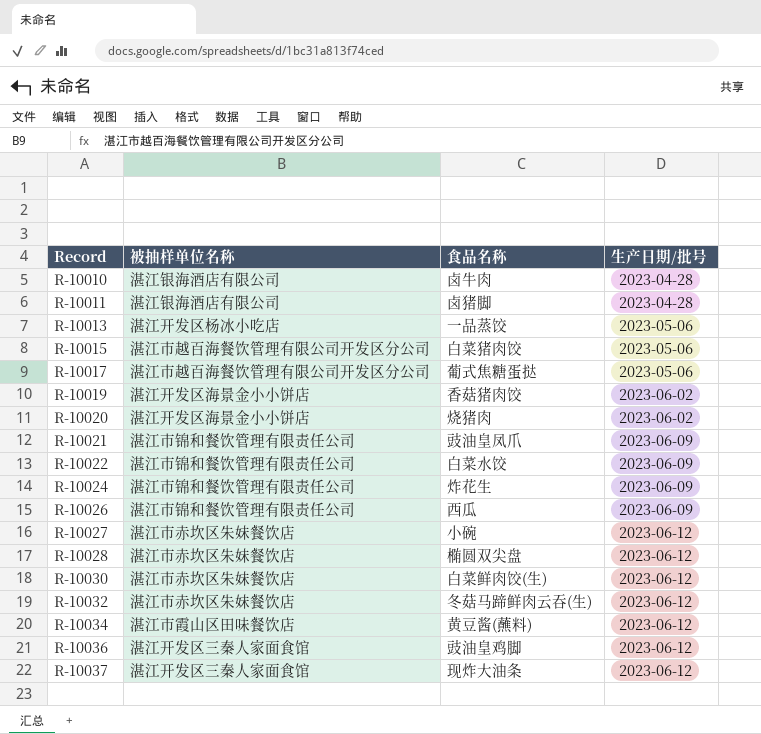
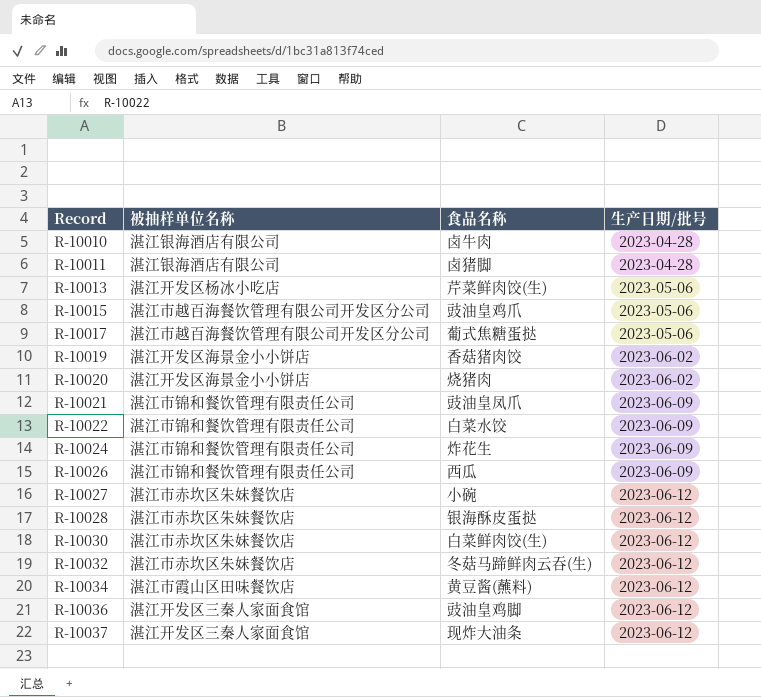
R-10013 | 食品名称: 一品蒸饺 -> 芹菜鲜肉饺(生)
R-10015 | 食品名称: 白菜猪肉饺 -> 豉油皇鸡爪
R-10028 | 食品名称: 椭圆双尖盘 -> 银海酥皮蛋挞

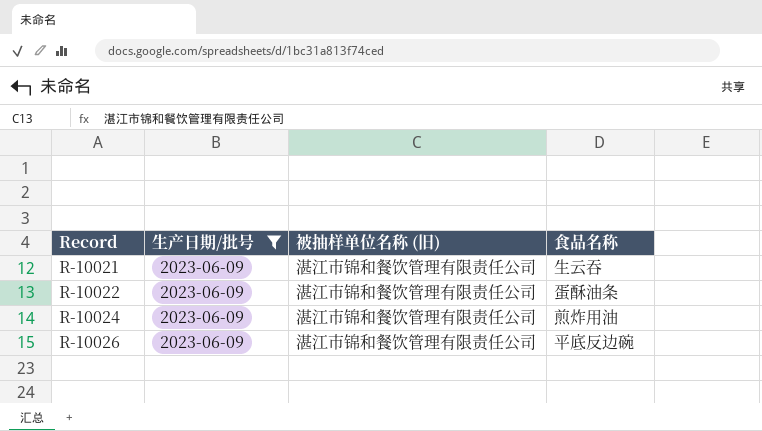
filter: none -> 生产日期/批号 = 2023-06-09
column 生产日期/批号 | position: 4 -> 2
column name: 被抽样单位名称 -> 被抽样单位名称 (旧)
R-10021 | 食品名称: 豉油皇凤爪 -> 生云吞
R-10022 | 食品名称: 白菜水饺 -> 蛋酥油条
R-10024 | 食品名称: 炸花生 -> 煎炸用油
R-10026 | 食品名称: 西瓜 -> 平底反边碗

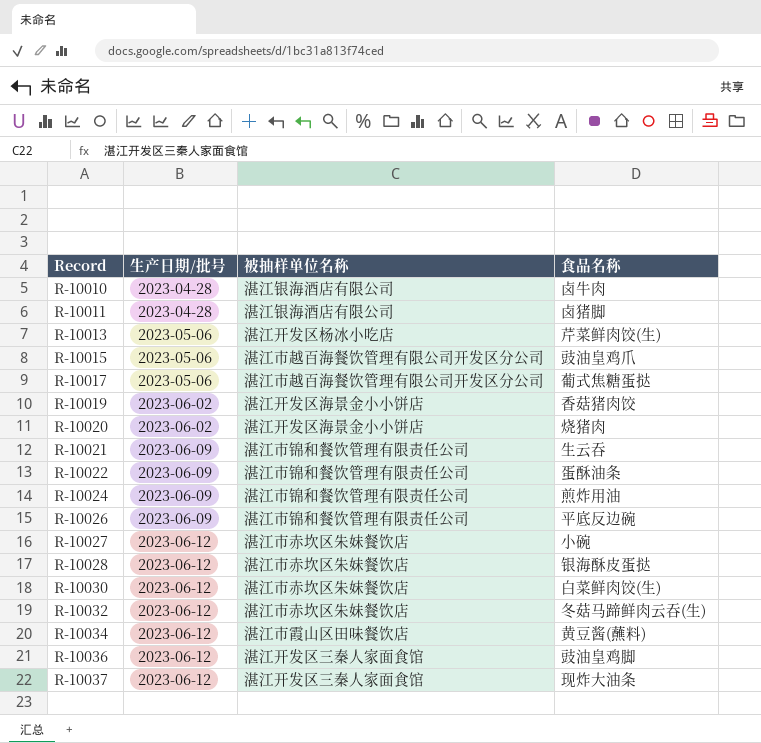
filter: 生产日期/批号 = 2023-06-09 -> none
column name: 被抽样单位名称 (旧) -> 被抽样单位名称

